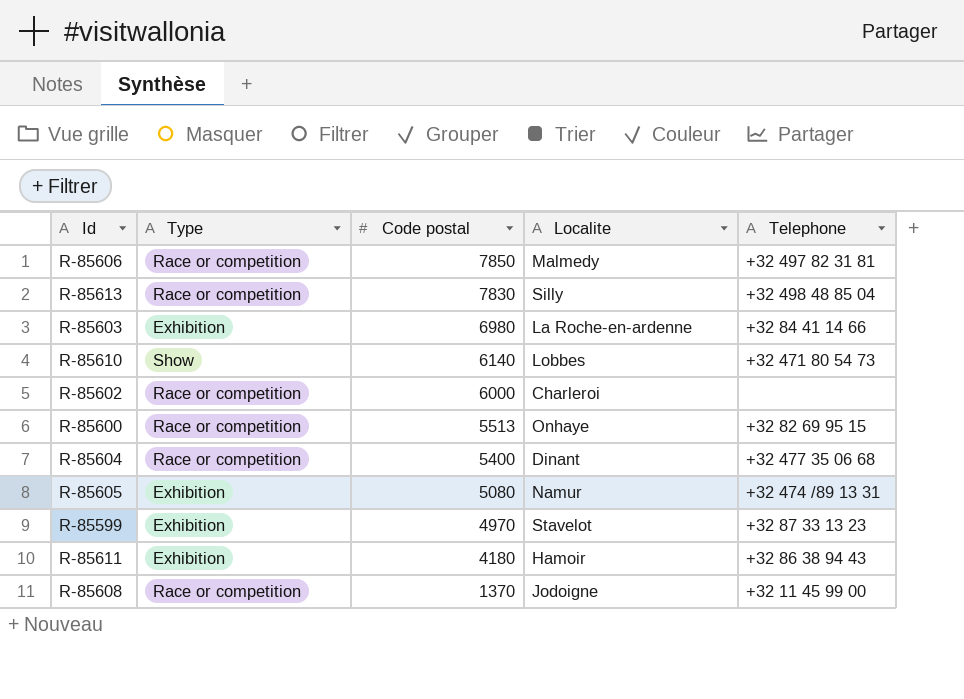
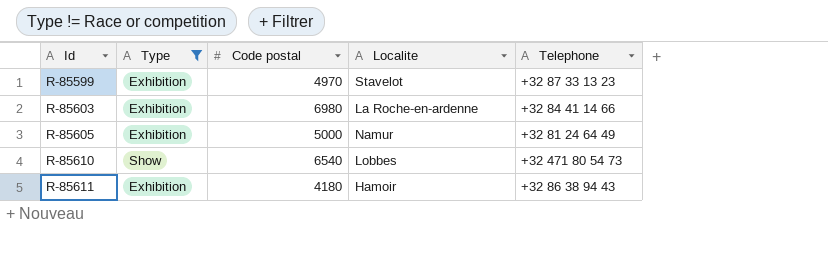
filter: none -> Type != Race or competition
row order: Code postal descending -> Id ascending
R-85605 | Code postal: 5080 -> 5000
R-85605 | Telephone: +32 474 /89 13 31 -> +32 81 24 64 49
R-85610 | Code postal: 6140 -> 6540

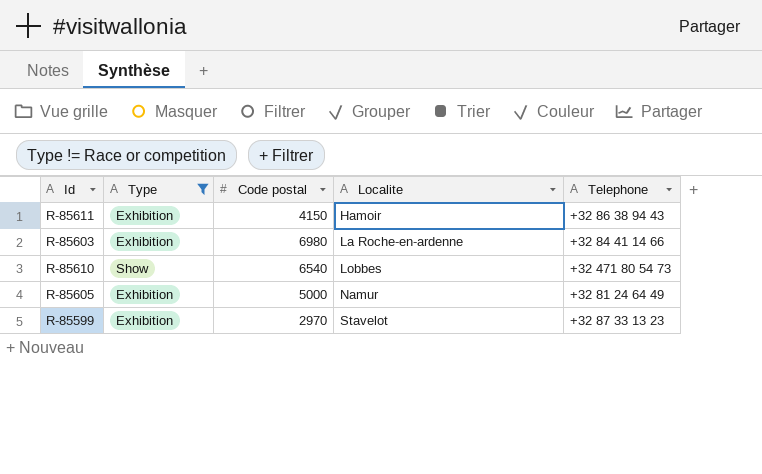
row order: Id ascending -> Localite ascending
R-85611 | Code postal: 4180 -> 4150
R-85599 | Code postal: 4970 -> 2970

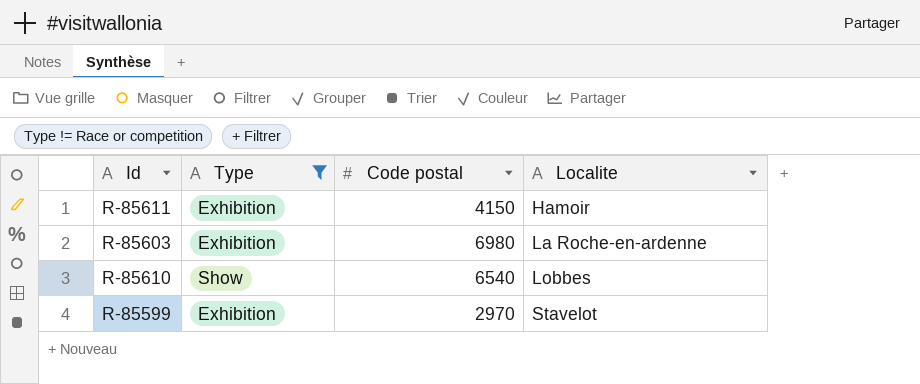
column Telephone | position: 5 -> none
row R-85605: Exhibition | 5000 | Namur | +32 81 24 64 49 -> none

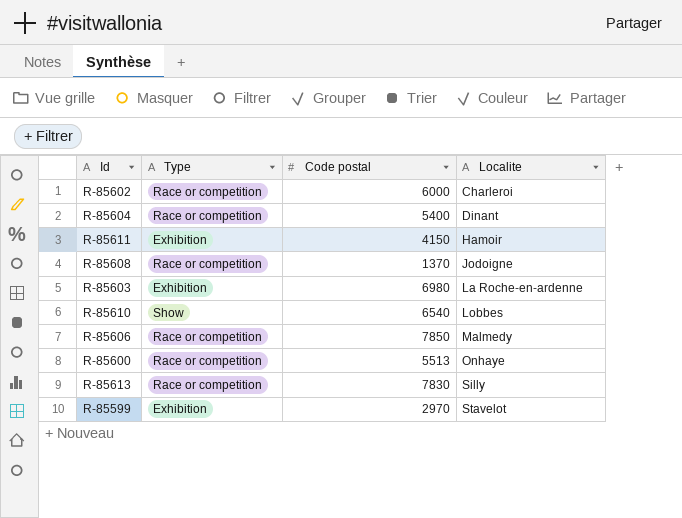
filter: Type != Race or competition -> none

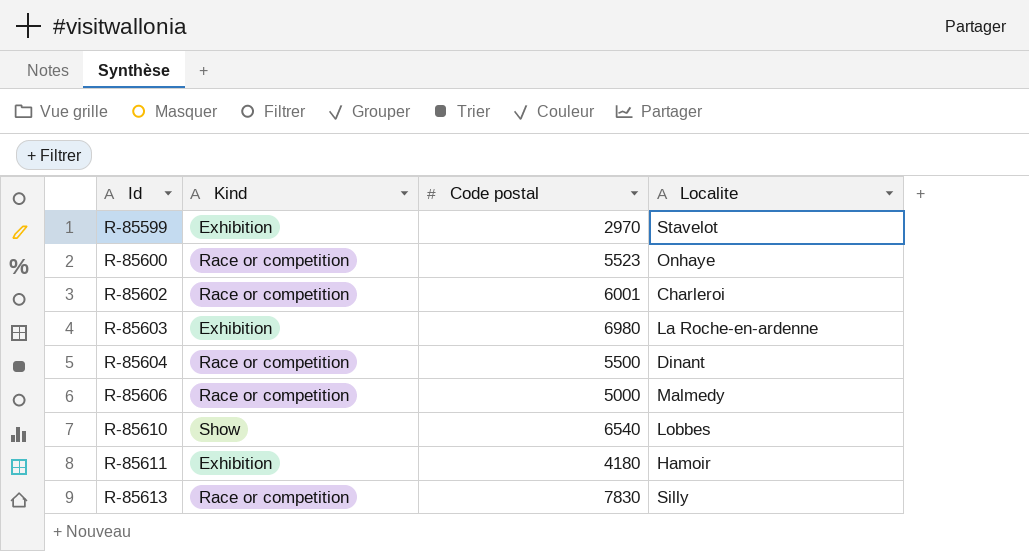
row order: Localite ascending -> Id ascending
column name: Type -> Kind
row R-85608: Race or competition | 1370 | Jodoigne -> none
R-85600 | Code postal: 5513 -> 5523
R-85602 | Code postal: 6000 -> 6001
R-85604 | Code postal: 5400 -> 5500
R-85606 | Code postal: 7850 -> 5000
R-85611 | Code postal: 4150 -> 4180

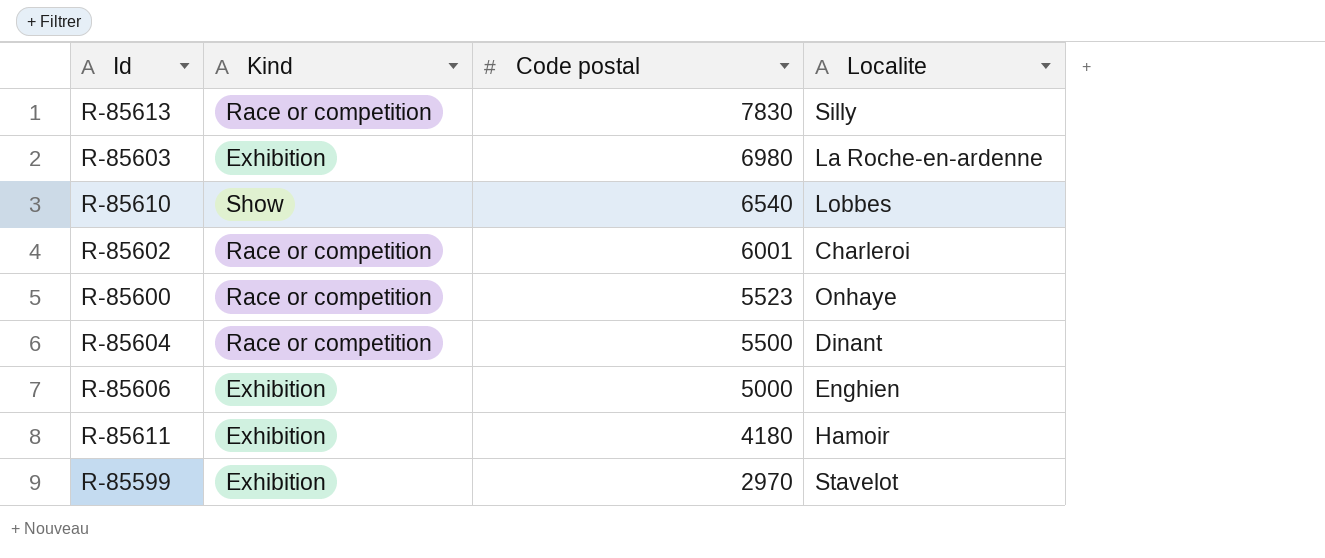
row order: Id ascending -> Code postal descending
R-85606 | Kind: Race or competition -> Exhibition
R-85606 | Localite: Malmedy -> Enghien

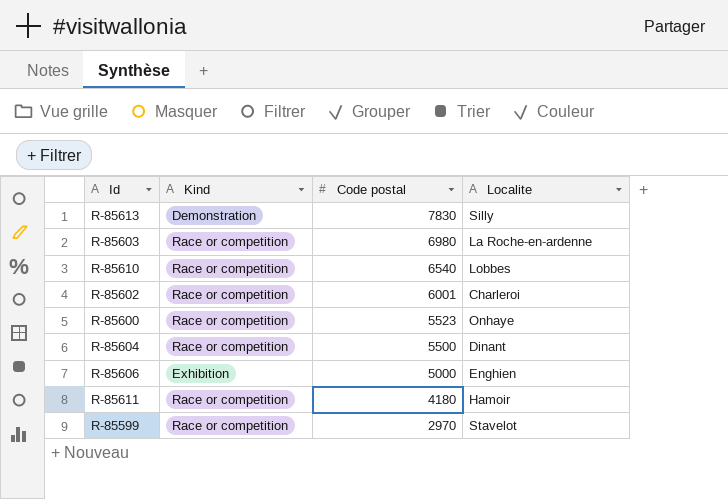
R-85613 | Kind: Race or competition -> Demonstration
R-85603 | Kind: Exhibition -> Race or competition
R-85610 | Kind: Show -> Race or competition
R-85611 | Kind: Exhibition -> Race or competition
R-85599 | Kind: Exhibition -> Race or competition

